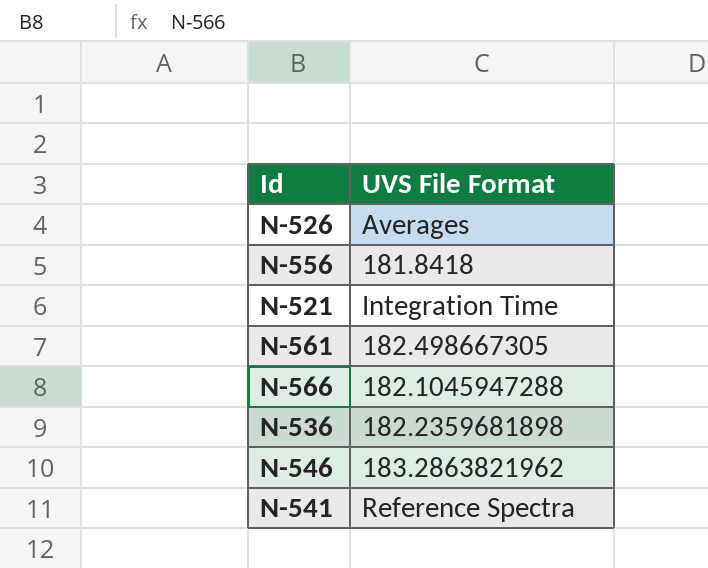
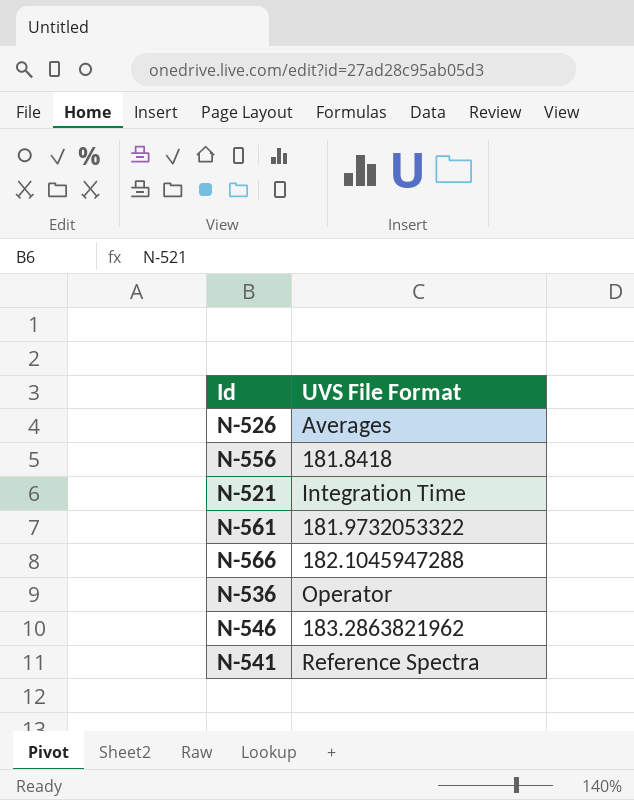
N-561 | UVS File Format: 182.498667305 -> 181.9732053322
N-536 | UVS File Format: 182.2359681898 -> Operator

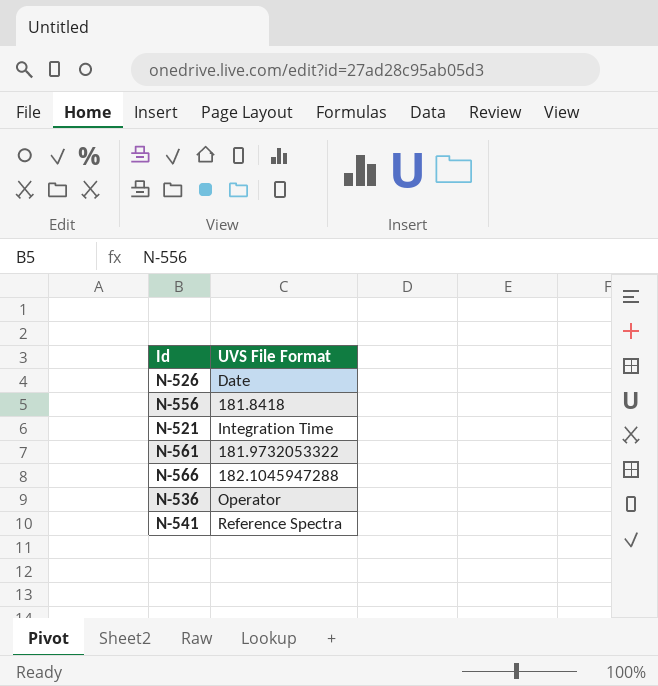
row N-546: 183.2863821962 -> none
N-526 | UVS File Format: Averages -> Date

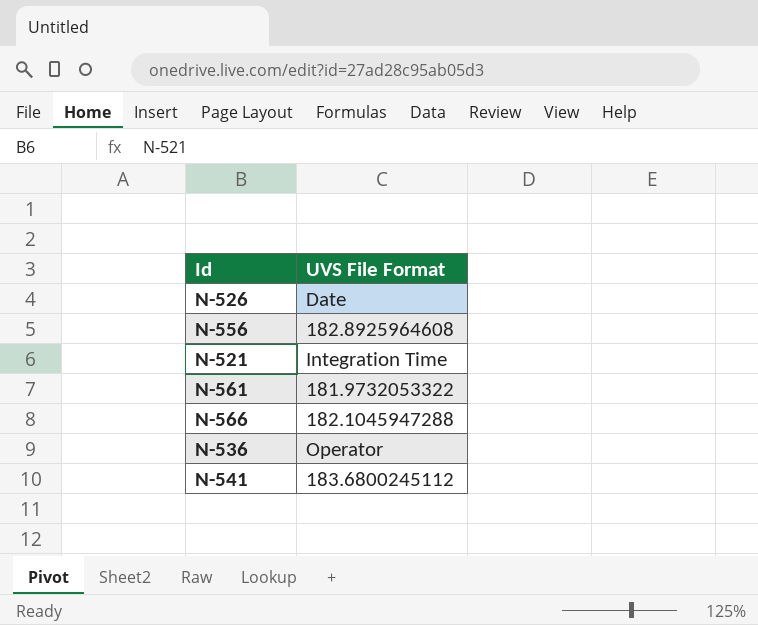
N-556 | UVS File Format: 181.8418 -> 182.8925964608
N-541 | UVS File Format: Reference Spectra -> 183.6800245112

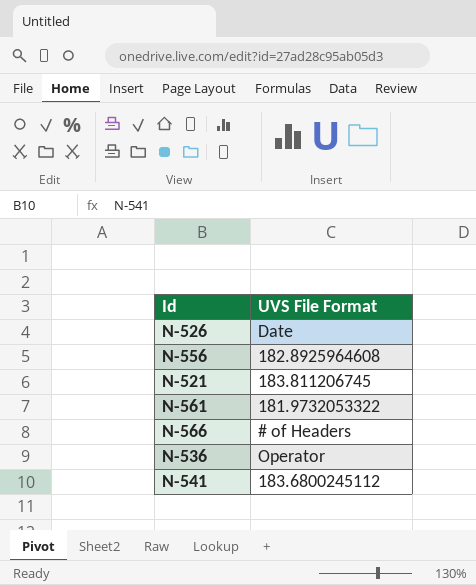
N-521 | UVS File Format: Integration Time -> 183.811206745
N-566 | UVS File Format: 182.1045947288 -> # of Headers

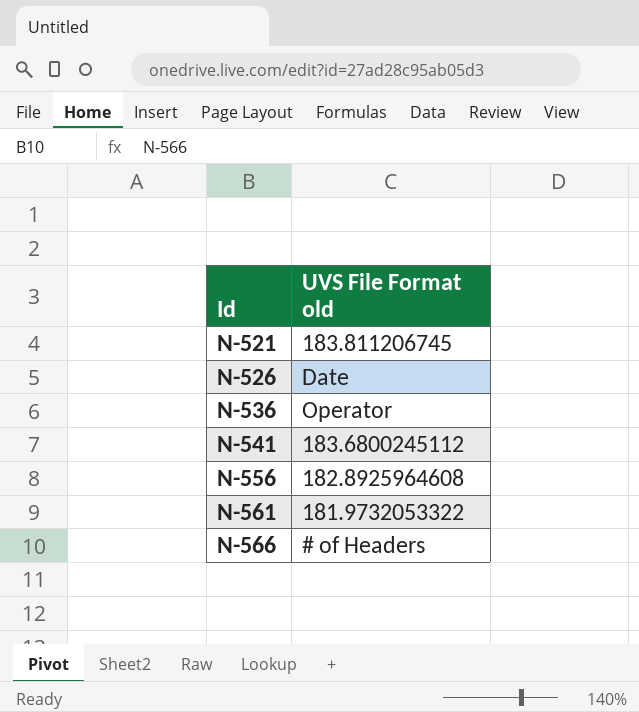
row order: none -> Id ascending
column name: UVS File Format -> UVS File Format old

